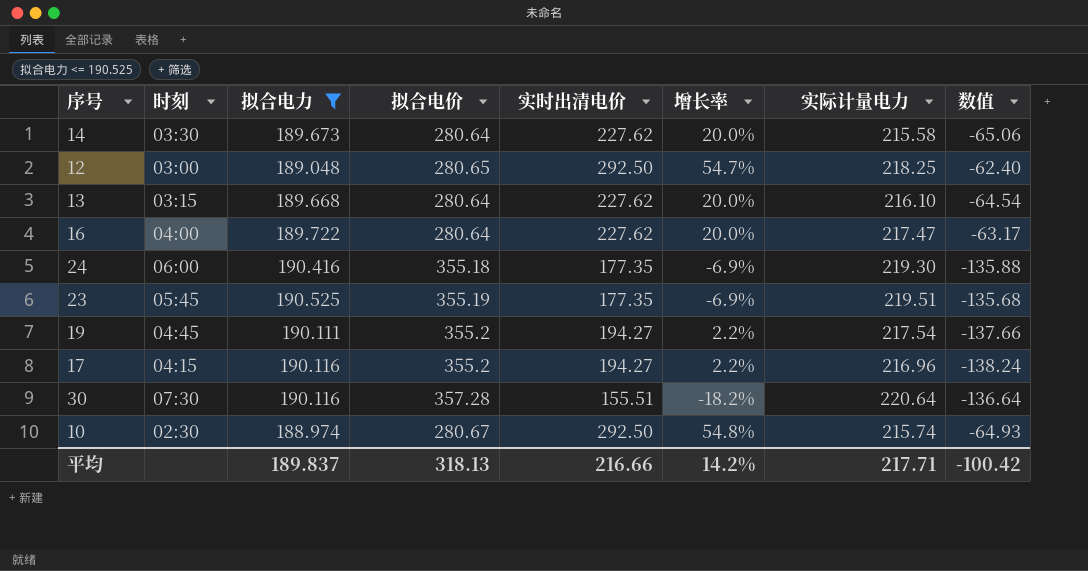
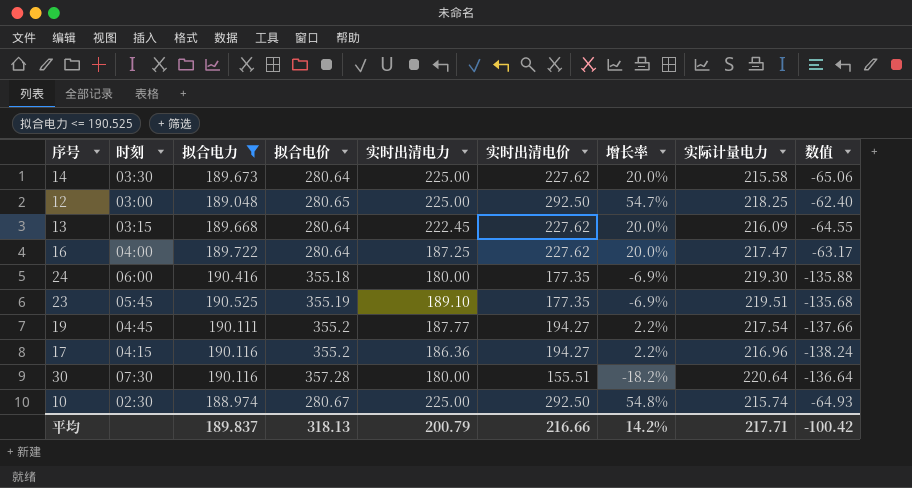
column 实时出清电力 | position: none -> 5
13 | 实际计量电力: 216.10 -> 216.09
13 | 数值: -64.54 -> -64.55

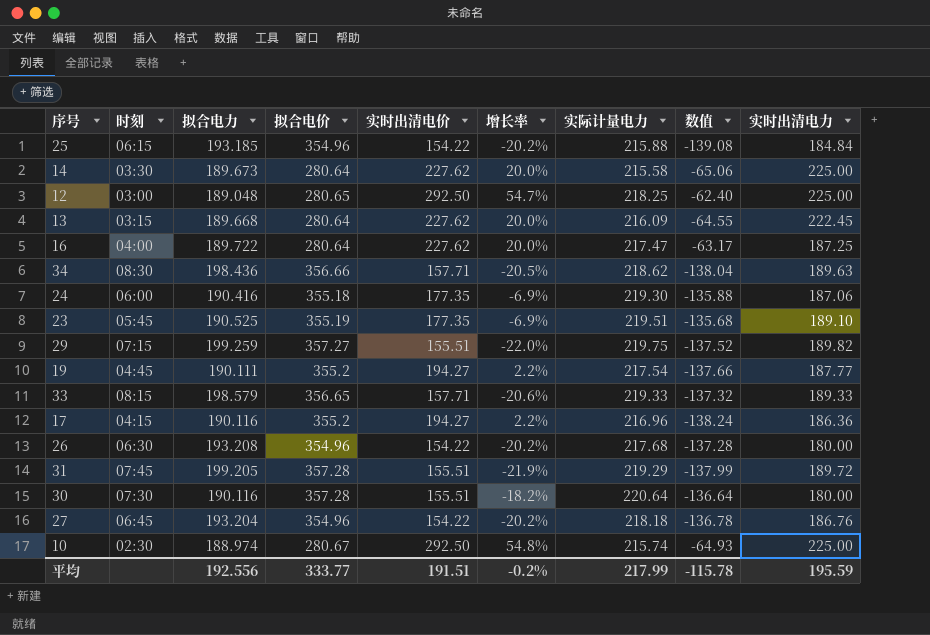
filter: 拟合电力 <= 190.525 -> none
column 实时出清电力 | position: 5 -> 9
24 | 实时出清电力: 180.00 -> 187.06
平均 | 拟合电力: 189.837 -> 192.556
平均 | 拟合电价: 318.13 -> 333.77
平均 | 实时出清电价: 216.66 -> 191.51
平均 | 增长率: 14.2% -> -0.2%
平均 | 实际计量电力: 217.71 -> 217.99
平均 | 数值: -100.42 -> -115.78
平均 | 实时出清电力: 200.79 -> 195.59

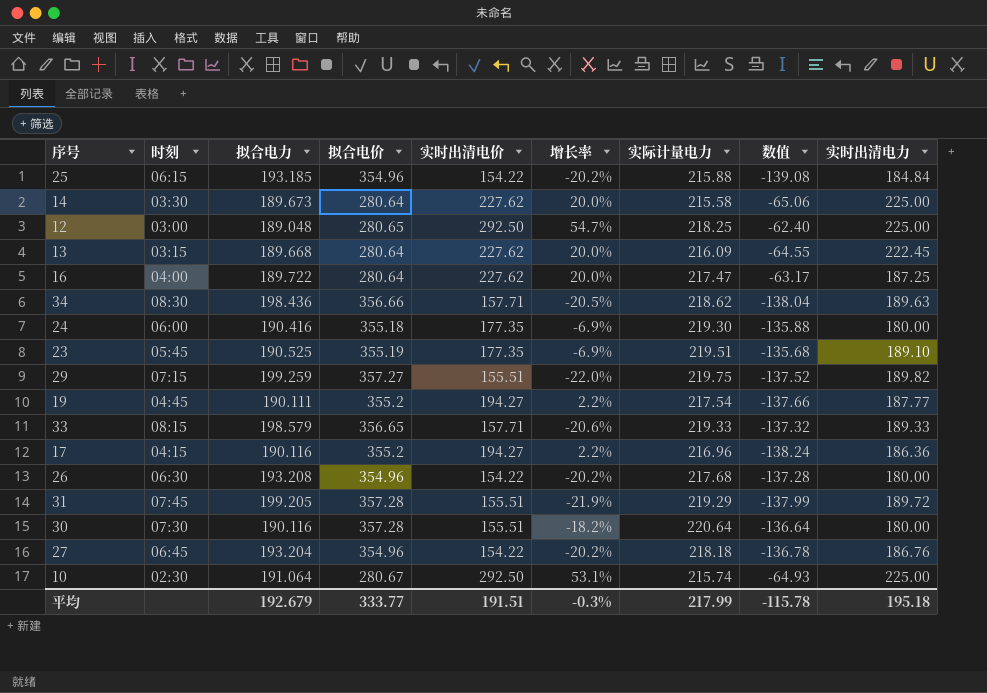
24 | 实时出清电力: 187.06 -> 180.00
10 | 拟合电力: 188.974 -> 191.064
10 | 增长率: 54.8% -> 53.1%
平均 | 拟合电力: 192.556 -> 192.679
平均 | 增长率: -0.2% -> -0.3%
平均 | 实时出清电力: 195.59 -> 195.18

